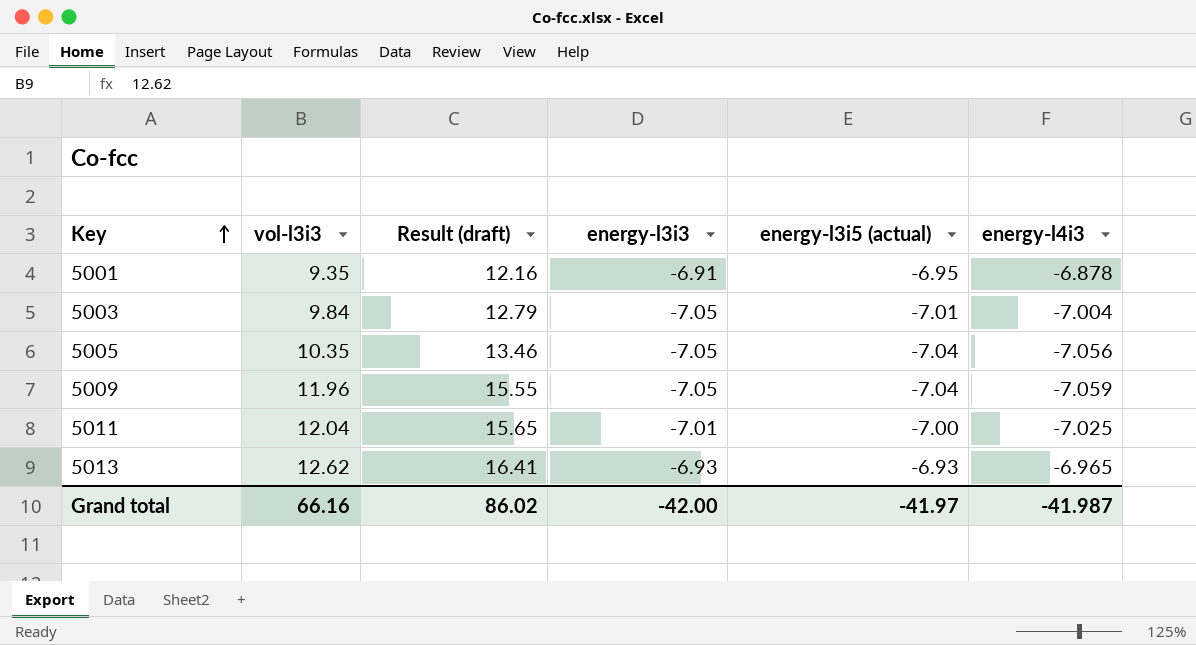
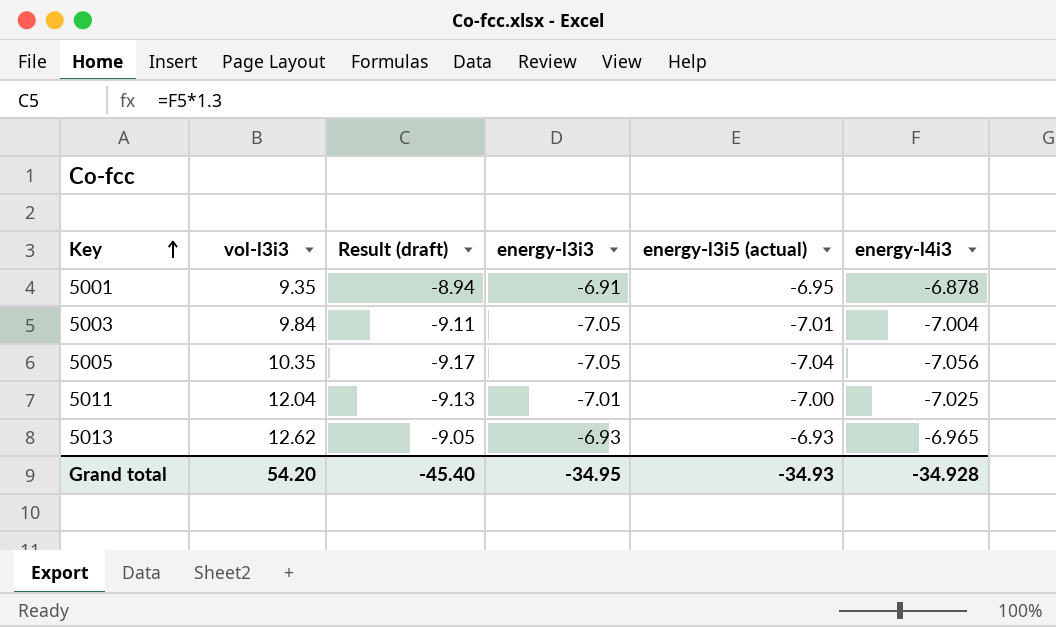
column Result (draft) | formula: [vol-l3i3] * 1.3 -> [energy-l4i3] * 1.3
row 5009: 11.96 | 15.55 | -7.05 | -7.04 | -7.059 -> none
Grand total | vol-l3i3: 66.16 -> 54.20
Grand total | Result (draft): 86.02 -> -45.40
Grand total | energy-l3i3: -42.00 -> -34.95
Grand total | energy-l3i5 (actual): -41.97 -> -34.93
Grand total | energy-l4i3: -41.987 -> -34.928

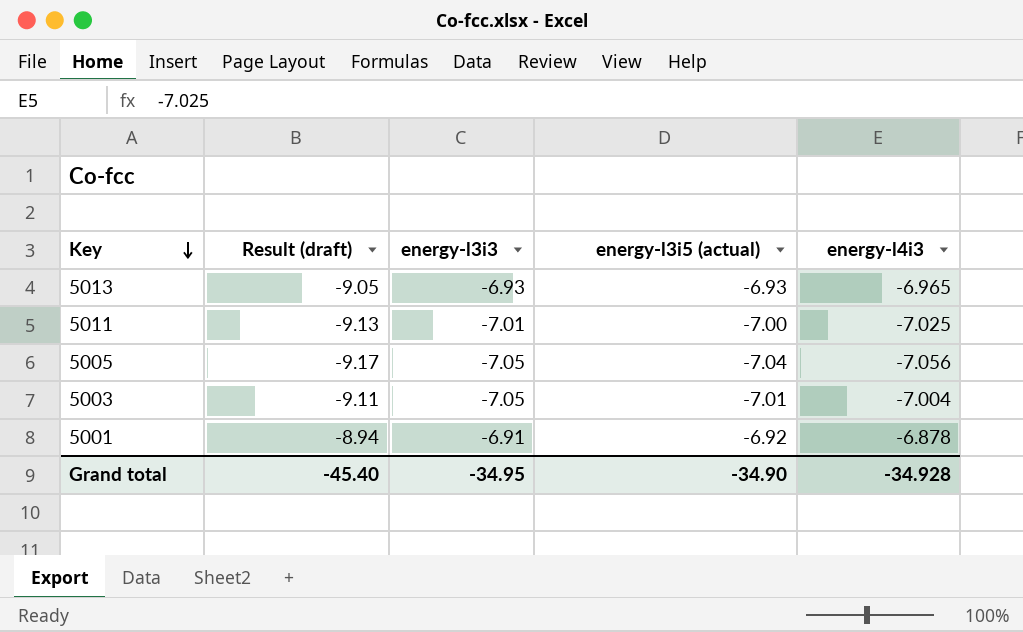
row order: Key ascending -> Key descending
column vol-l3i3 | position: 2 -> none
5001 | energy-l3i5 (actual): -6.95 -> -6.92
Grand total | energy-l3i5 (actual): -34.93 -> -34.90

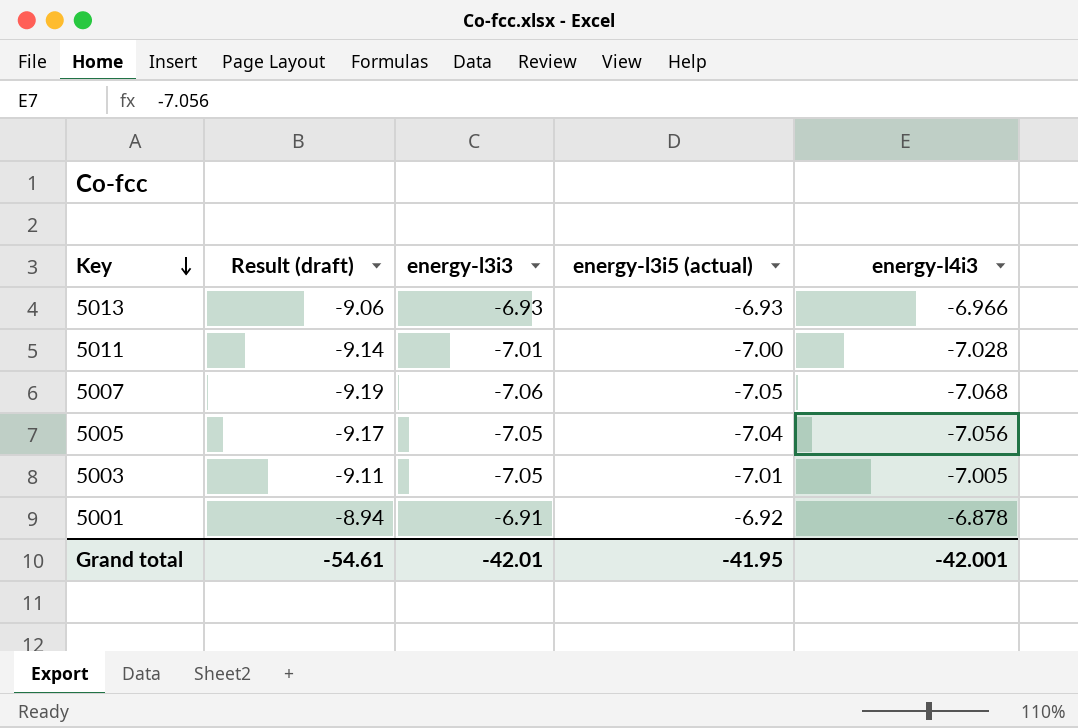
5013 | Result (draft): -9.05 -> -9.06
5013 | energy-l4i3: -6.965 -> -6.966
5011 | Result (draft): -9.13 -> -9.14
5011 | energy-l4i3: -7.025 -> -7.028
row 5007: none -> -9.19 | -7.06 | -7.05 | -7.068
5003 | energy-l4i3: -7.004 -> -7.005
Grand total | Result (draft): -45.40 -> -54.61
Grand total | energy-l3i3: -34.95 -> -42.01
Grand total | energy-l3i5 (actual): -34.90 -> -41.95
Grand total | energy-l4i3: -34.928 -> -42.001

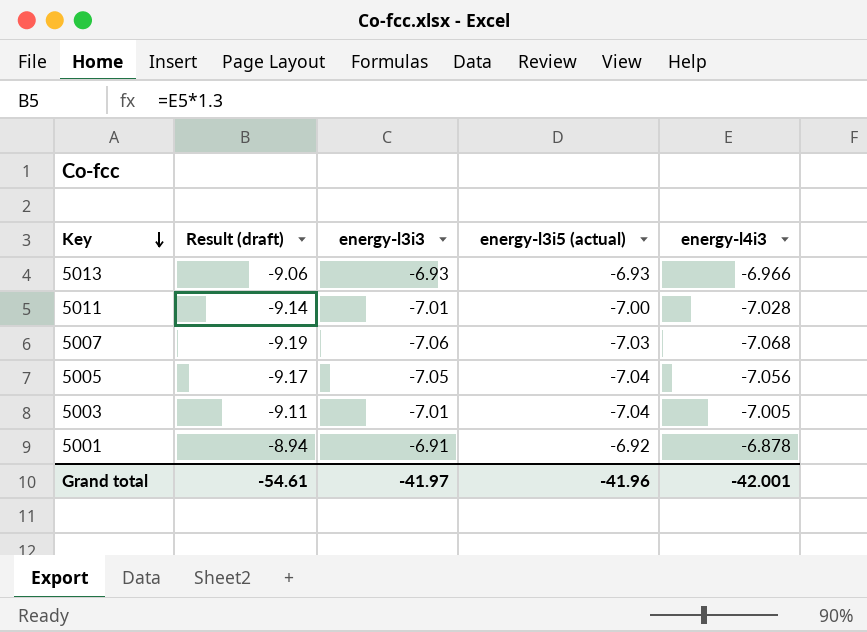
5007 | energy-l3i5 (actual): -7.05 -> -7.03
5003 | energy-l3i3: -7.05 -> -7.01
5003 | energy-l3i5 (actual): -7.01 -> -7.04
Grand total | energy-l3i3: -42.01 -> -41.97
Grand total | energy-l3i5 (actual): -41.95 -> -41.96

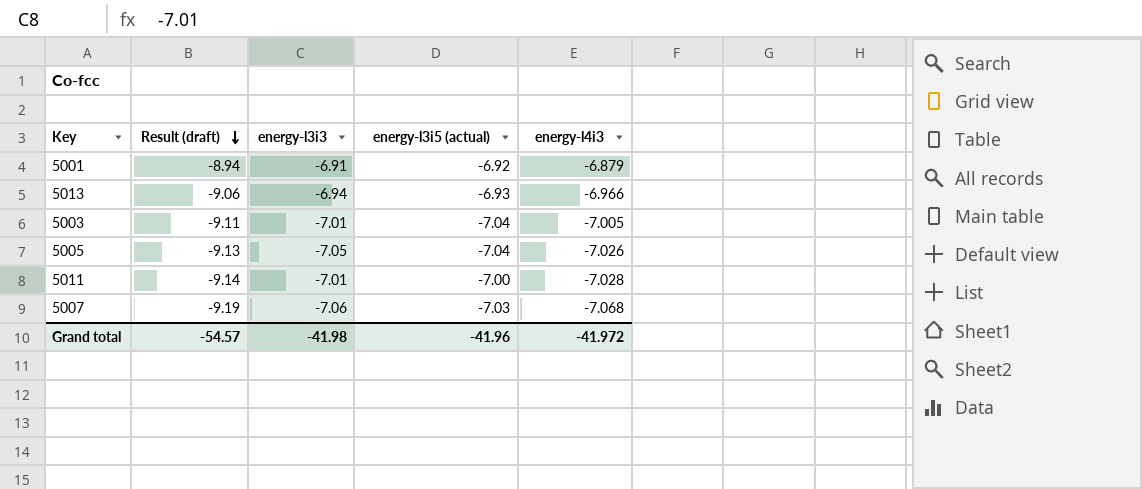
row order: Key descending -> Result (draft) descending
5001 | energy-l4i3: -6.878 -> -6.879
5013 | energy-l3i3: -6.93 -> -6.94
5005 | Result (draft): -9.17 -> -9.13
5005 | energy-l4i3: -7.056 -> -7.026
Grand total | Result (draft): -54.61 -> -54.57
Grand total | energy-l3i3: -41.97 -> -41.98
Grand total | energy-l4i3: -42.001 -> -41.972

